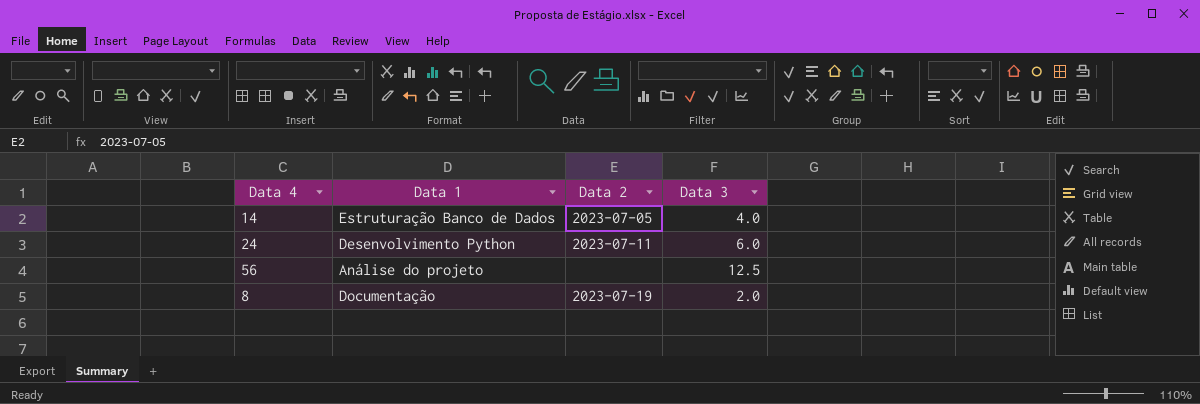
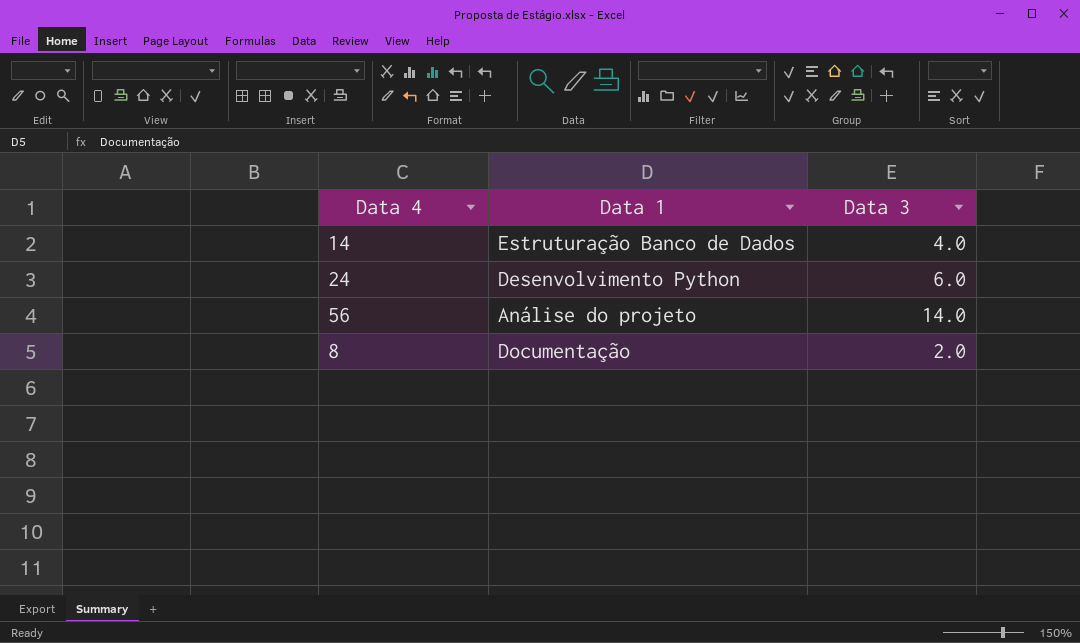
column Data 2 | position: 3 -> none
56 | Data 3: 12.5 -> 14.0

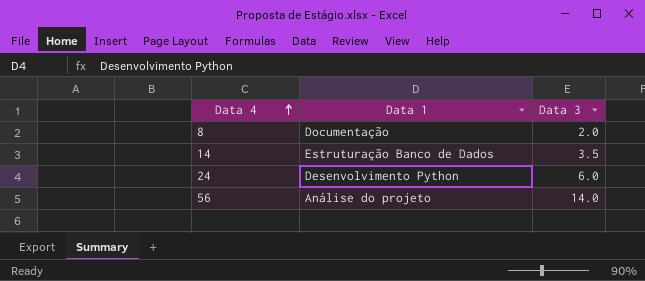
row order: none -> Data 4 ascending
14 | Data 3: 4.0 -> 3.5

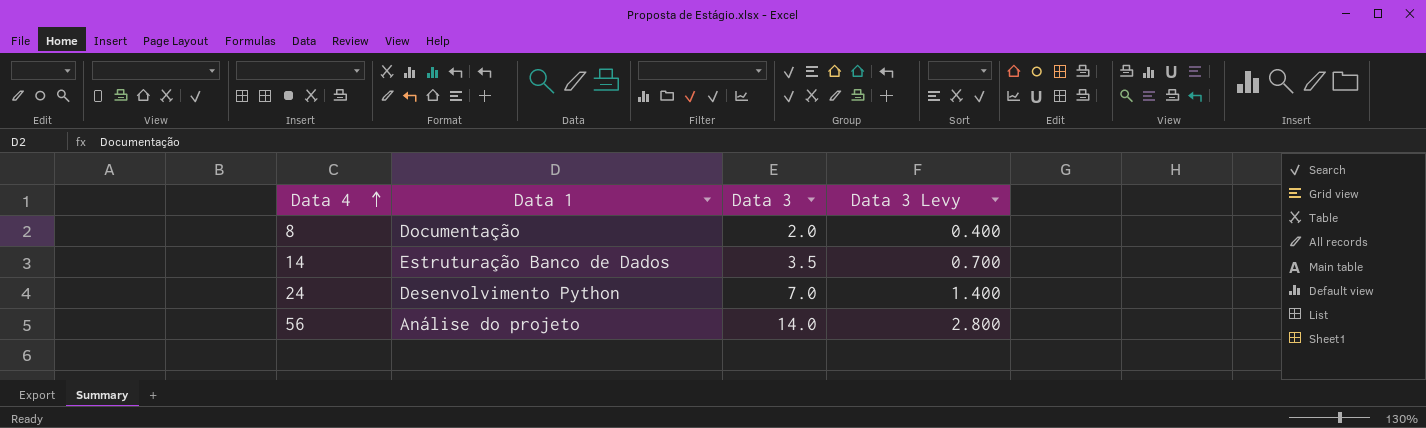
column Data 3 Levy | formula: none -> [Data 3] * 0.2
24 | Data 3: 6.0 -> 7.0

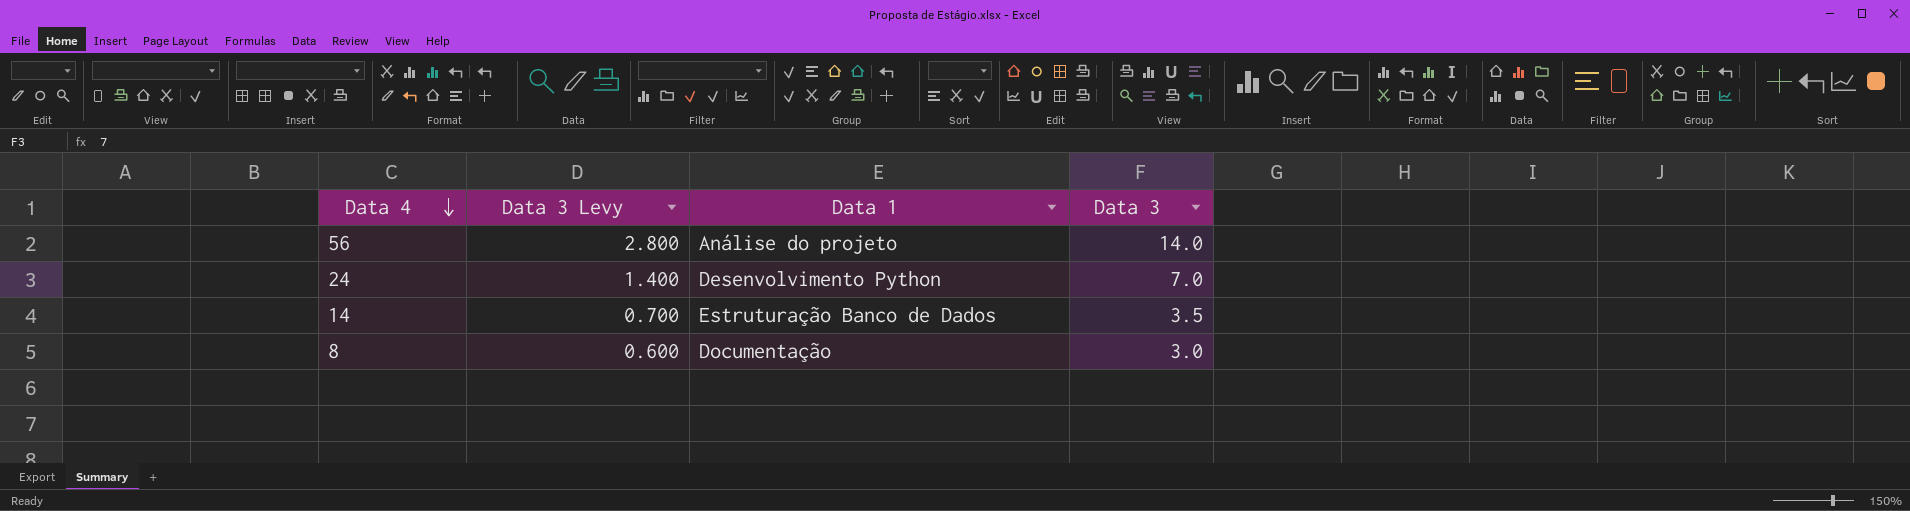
row order: Data 4 ascending -> Data 4 descending
column Data 3 Levy | position: 4 -> 2
8 | Data 3 Levy: 0.400 -> 0.600
8 | Data 3: 2.0 -> 3.0

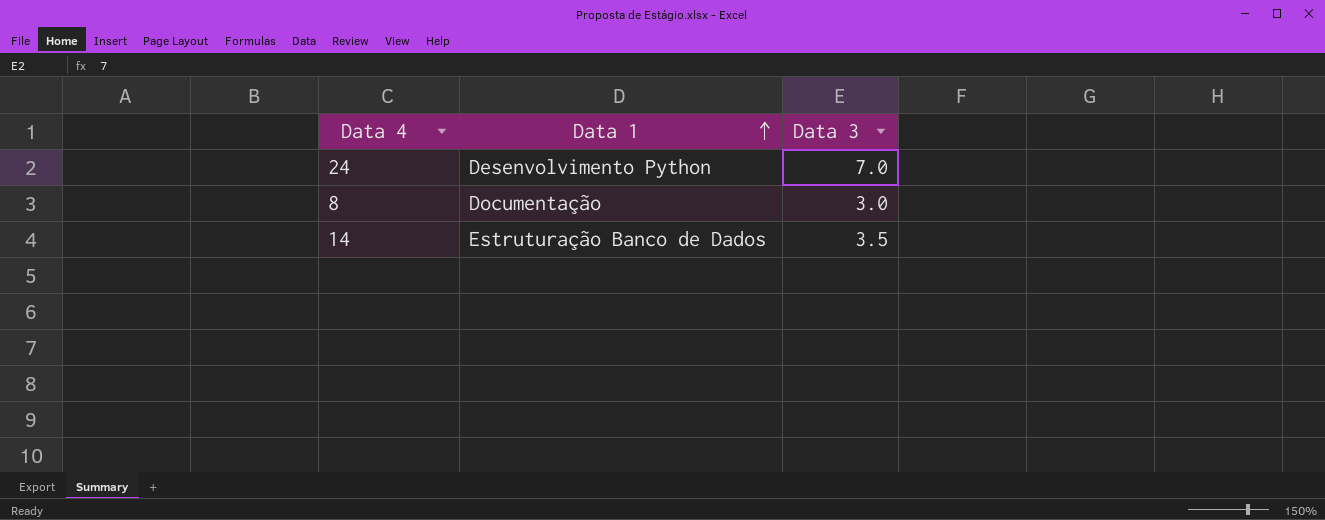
row order: Data 4 descending -> Data 1 ascending
column Data 3 Levy | formula: [Data 3] * 0.2 -> none
row 56: 2.800 | Análise do projeto | 14.0 -> none

